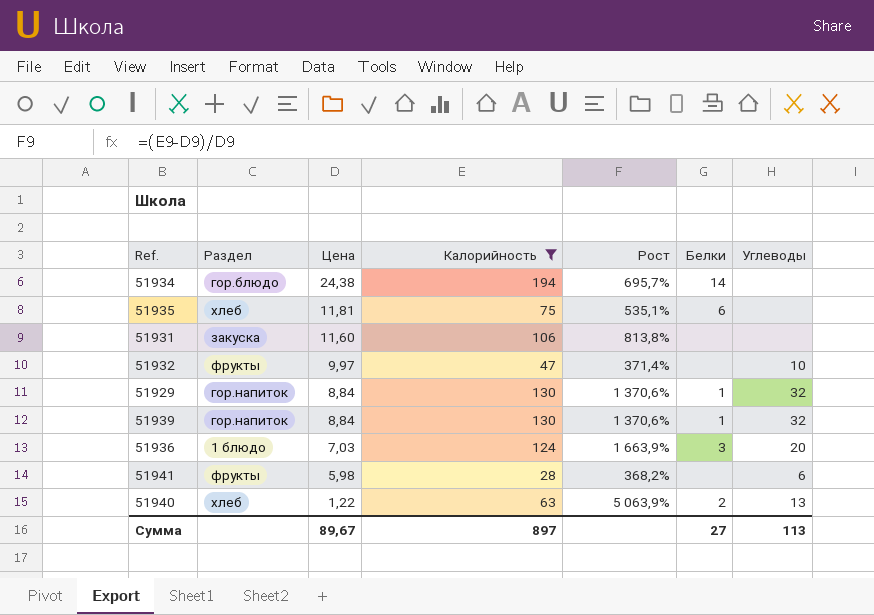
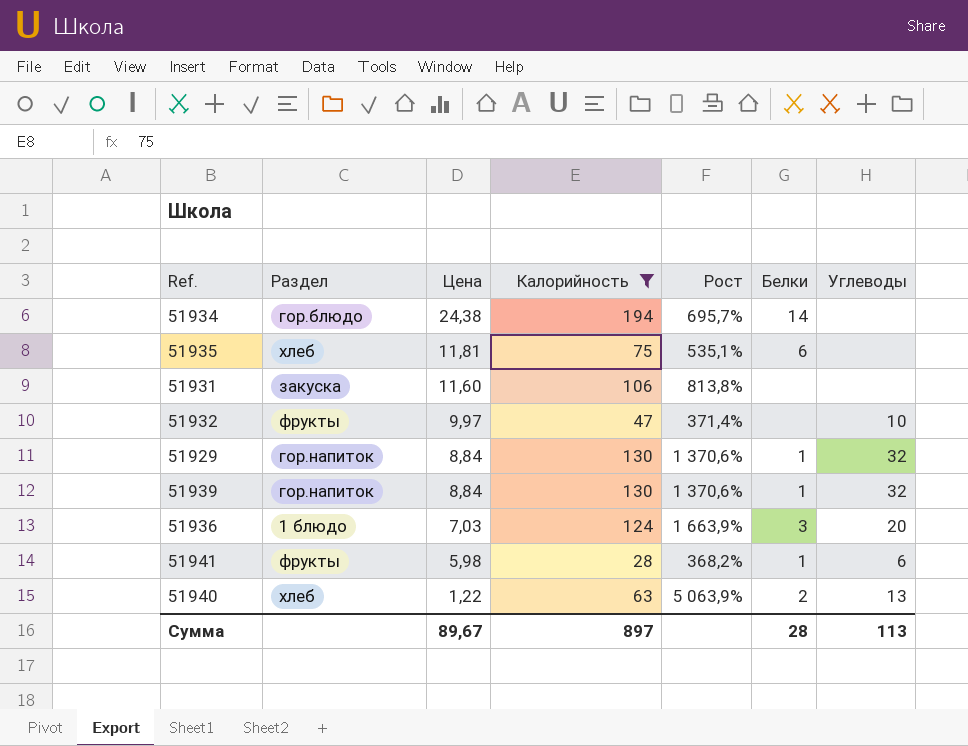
51941 | Белки: none -> 1
Сумма | Белки: 27 -> 28

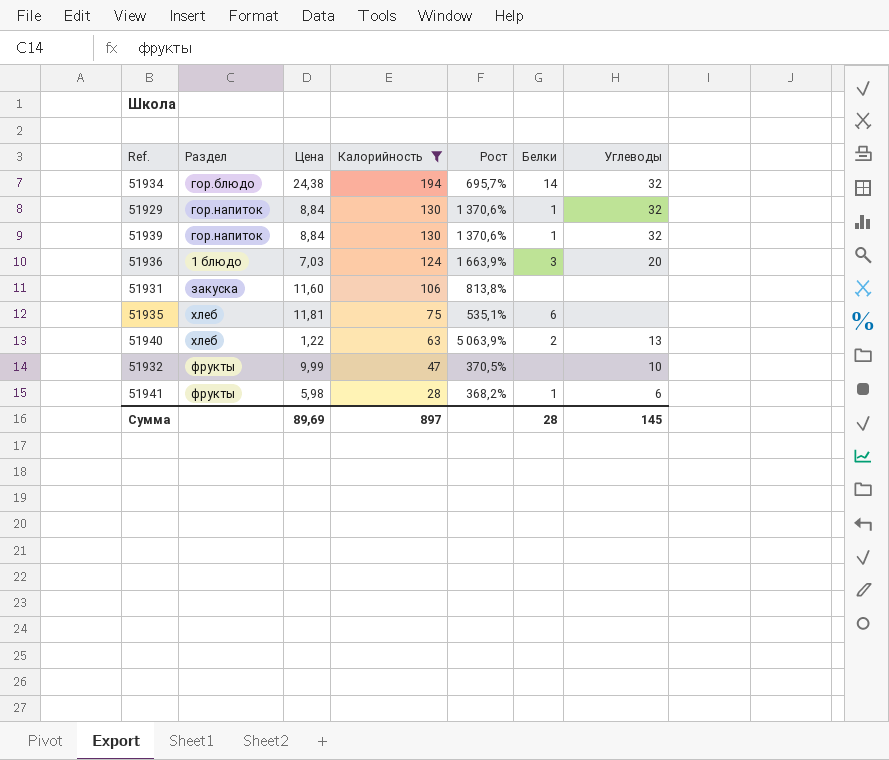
row order: Цена descending -> Калорийность descending
51934 | Углеводы: none -> 32
51932 | Цена: 9,97 -> 9,99
51932 | Рост: 371,4% -> 370,5%
Сумма | Цена: 89,67 -> 89,69
Сумма | Углеводы: 113 -> 145

